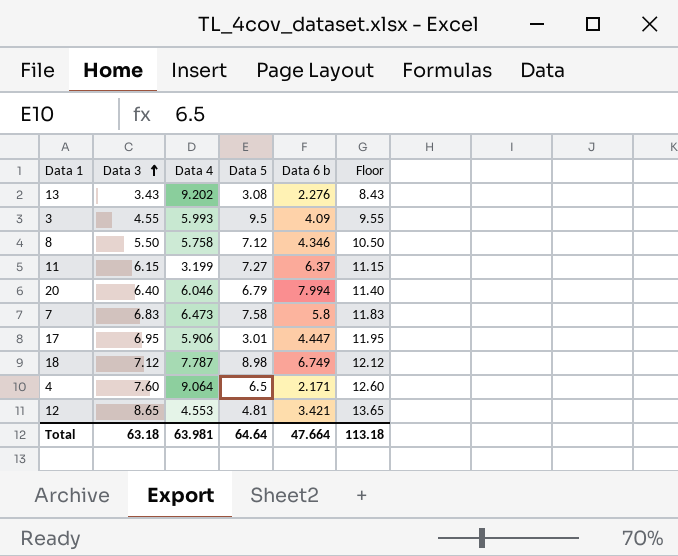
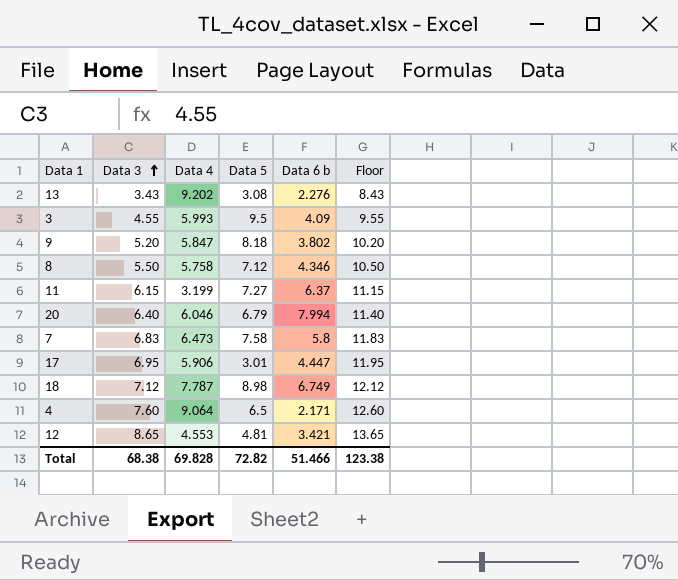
row 9: none -> 5.20 | 5.847 | 8.18 | 3.802 | 10.20
Total | Data 3: 63.18 -> 68.38
Total | Data 4: 63.981 -> 69.828
Total | Data 5: 64.64 -> 72.82
Total | Data 6 b: 47.664 -> 51.466
Total | Floor: 113.18 -> 123.38

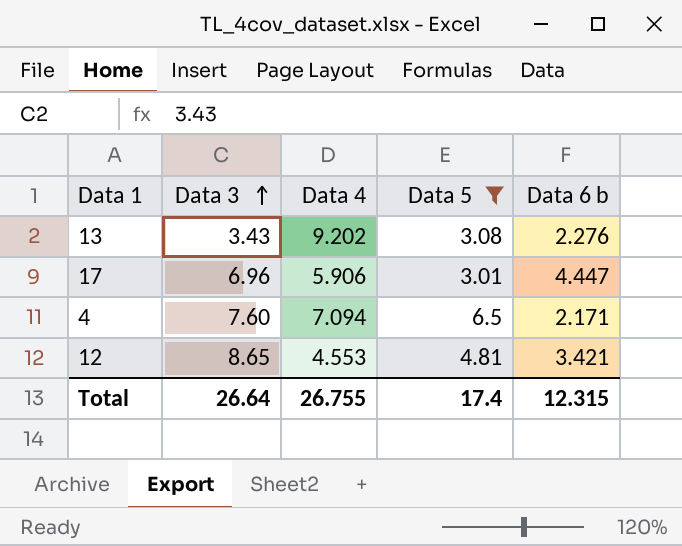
filter: none -> Data 5 <= 6.5
column Floor | formula: [Data 3] + 5 -> none
17 | Data 3: 6.95 -> 6.96
4 | Data 4: 9.064 -> 7.094
Total | Data 3: 68.38 -> 26.64
Total | Data 4: 69.828 -> 26.755
Total | Data 5: 72.82 -> 17.4
Total | Data 6 b: 51.466 -> 12.315

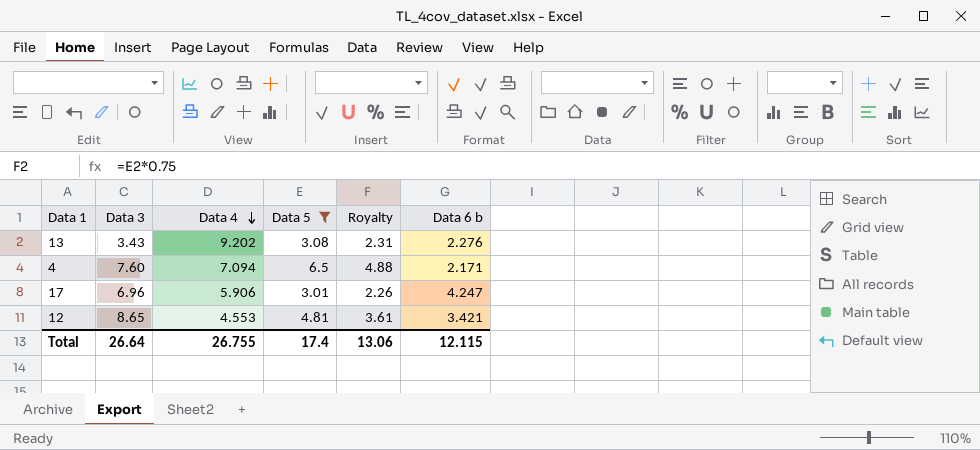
row order: Data 3 ascending -> Data 4 descending
column Royalty | formula: none -> [Data 5] * 0.75
17 | Data 6 b: 4.447 -> 4.247
Total | Data 6 b: 12.315 -> 12.115

